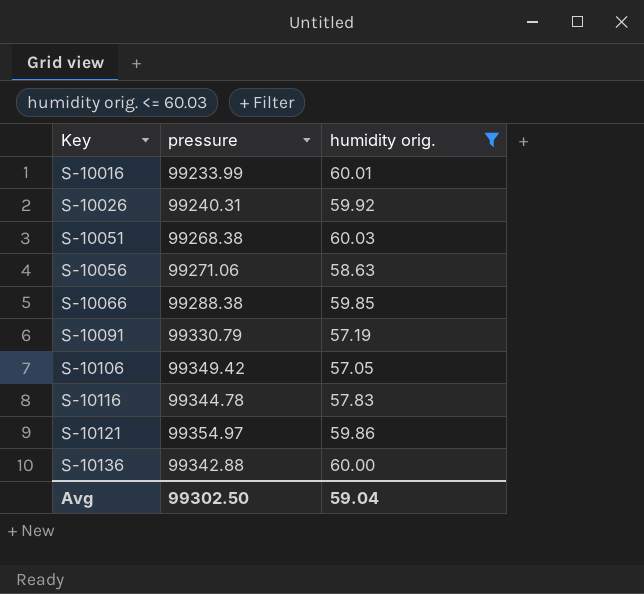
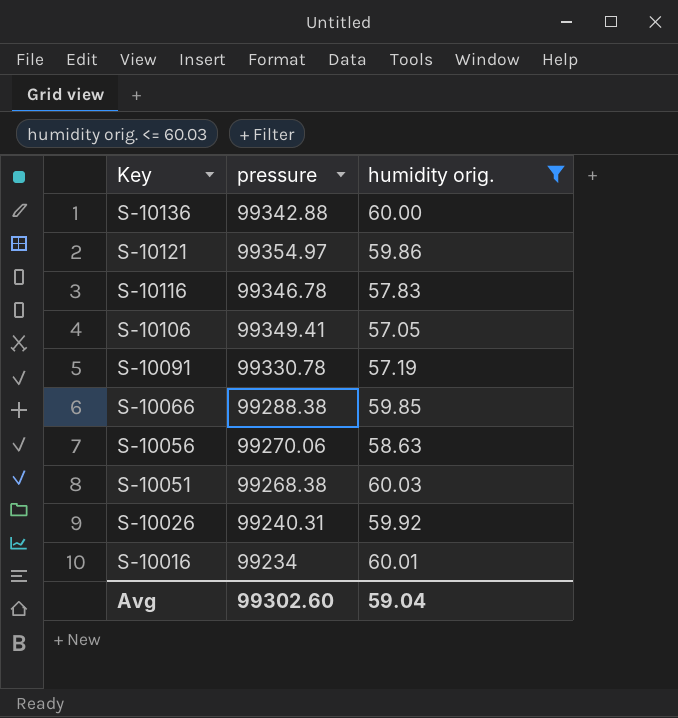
row order: Key ascending -> Key descending
S-10116 | pressure: 99344.78 -> 99346.78
S-10106 | pressure: 99349.42 -> 99349.41
S-10091 | pressure: 99330.79 -> 99330.78
S-10056 | pressure: 99271.06 -> 99270.06
S-10016 | pressure: 99233.99 -> 99234
Avg | pressure: 99302.50 -> 99302.60

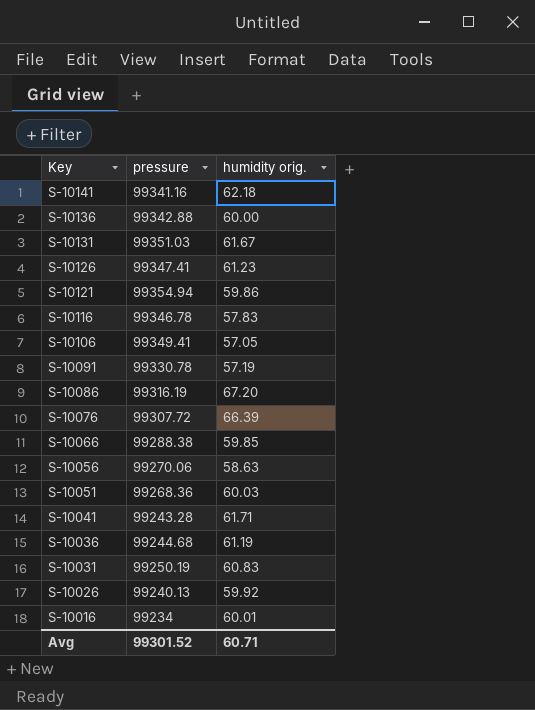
filter: humidity orig. <= 60.03 -> none
S-10121 | pressure: 99354.97 -> 99354.94
S-10051 | pressure: 99268.38 -> 99268.36
S-10026 | pressure: 99240.31 -> 99240.13
Avg | pressure: 99302.60 -> 99301.52
Avg | humidity orig.: 59.04 -> 60.71

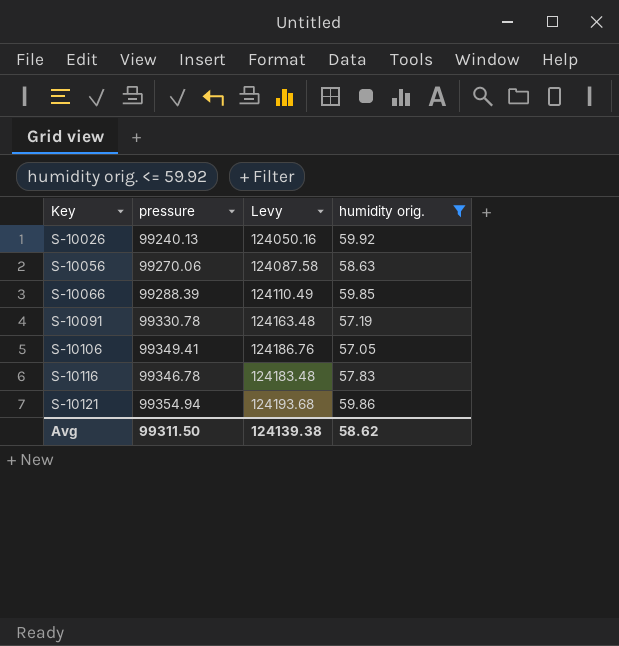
filter: none -> humidity orig. <= 59.92
row order: Key descending -> Key ascending
column Levy | formula: none -> [pressure] * 1.25
S-10066 | pressure: 99288.38 -> 99288.39
Avg | pressure: 99301.52 -> 99311.50
Avg | humidity orig.: 60.71 -> 58.62

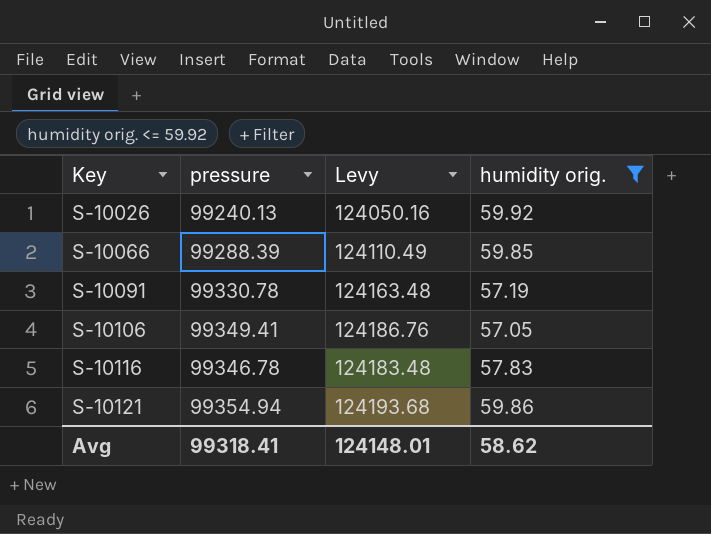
row S-10056: 99270.06 | 124087.58 | 58.63 -> none
Avg | pressure: 99311.50 -> 99318.41
Avg | Levy: 124139.38 -> 124148.01

